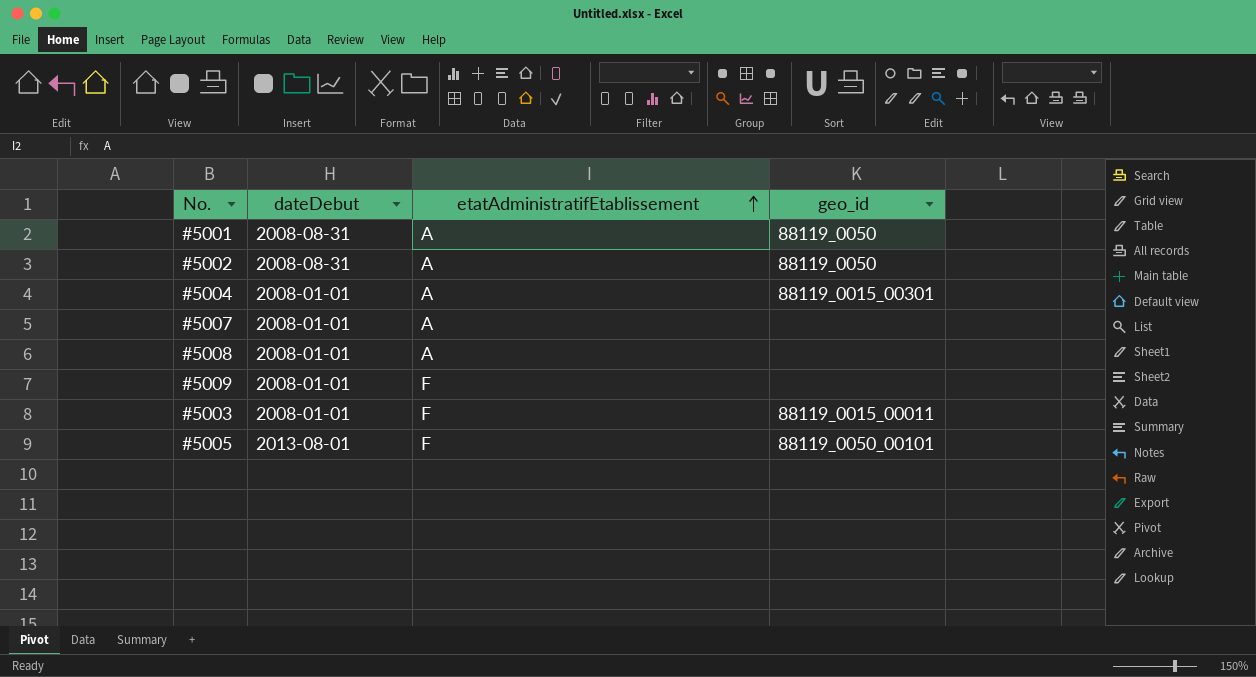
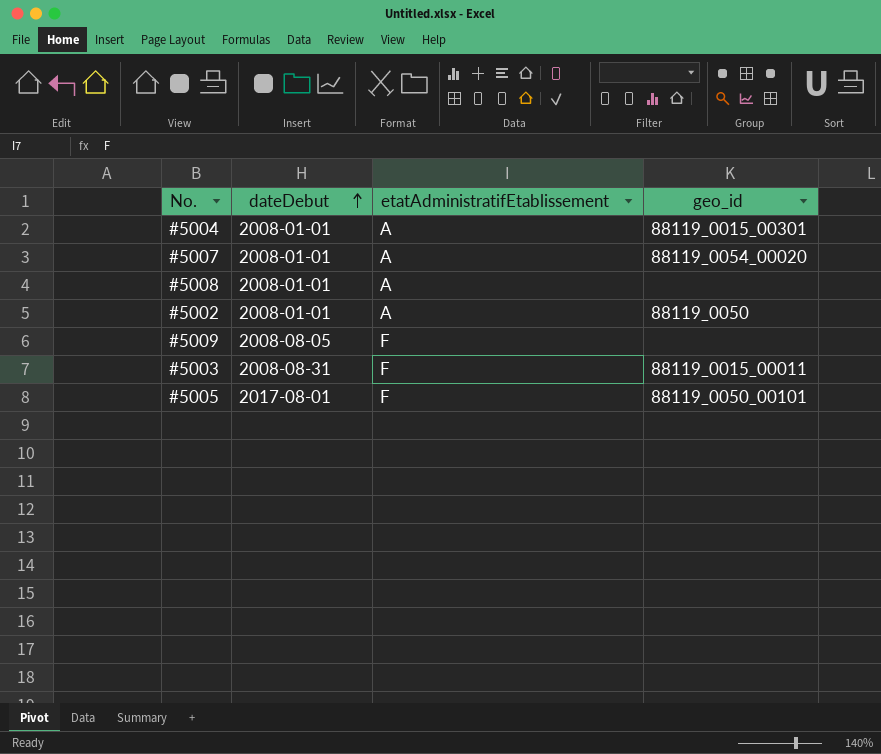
row order: etatAdministratifEtablissement ascending -> dateDebut ascending
row #5001: 2008-08-31 | A | 88119_0050 -> none
#5007 | geo_id: none -> 88119_0054_00020
#5002 | dateDebut: 2008-08-31 -> 2008-01-01
#5009 | dateDebut: 2008-01-01 -> 2008-08-05
#5003 | dateDebut: 2008-01-01 -> 2008-08-31
#5005 | dateDebut: 2013-08-01 -> 2017-08-01

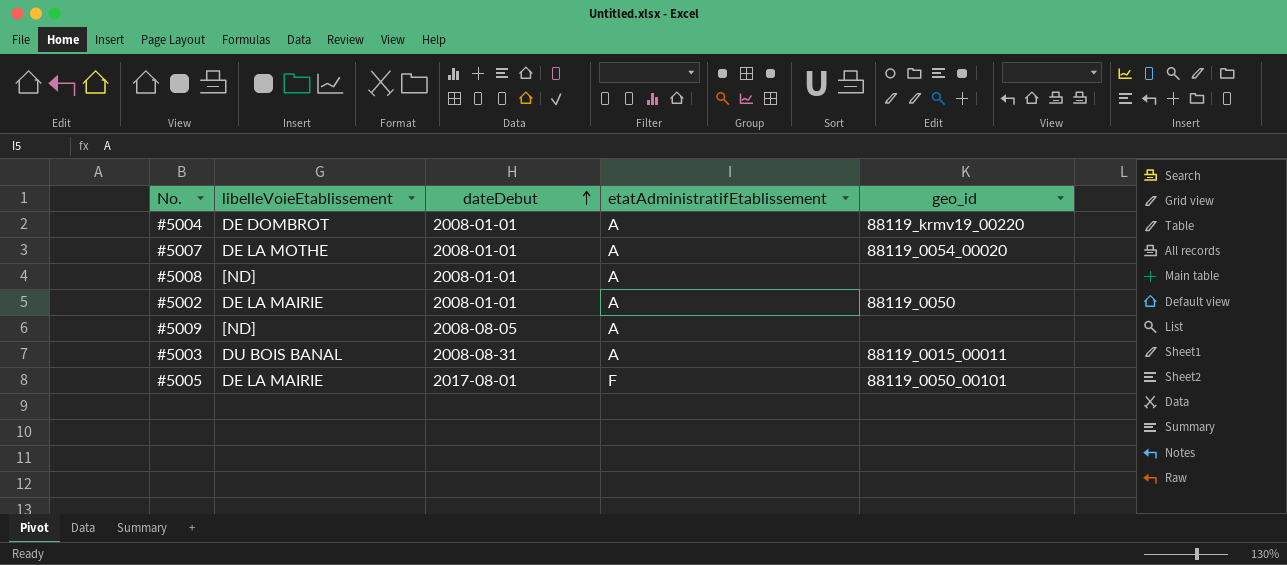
column libelleVoieEtablissement | position: none -> 2
#5004 | geo_id: 88119_0015_00301 -> 88119_krmv19_00220
#5009 | etatAdministratifEtablissement: F -> A
#5003 | etatAdministratifEtablissement: F -> A

